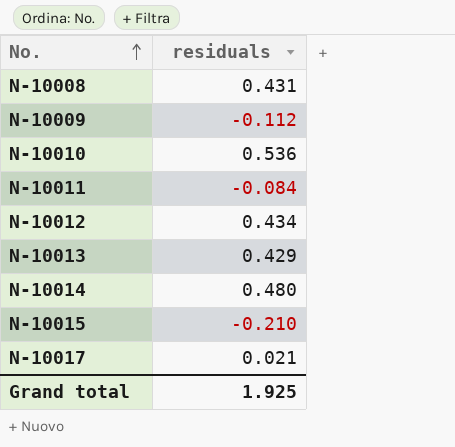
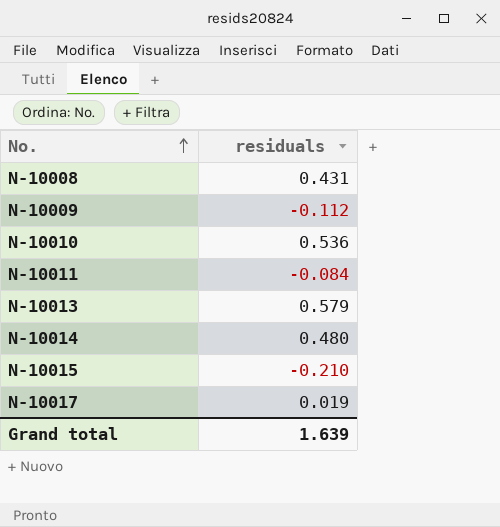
row N-10012: 0.434 -> none
N-10013 | residuals: 0.429 -> 0.579
N-10017 | residuals: 0.021 -> 0.019
Grand total | residuals: 1.925 -> 1.639

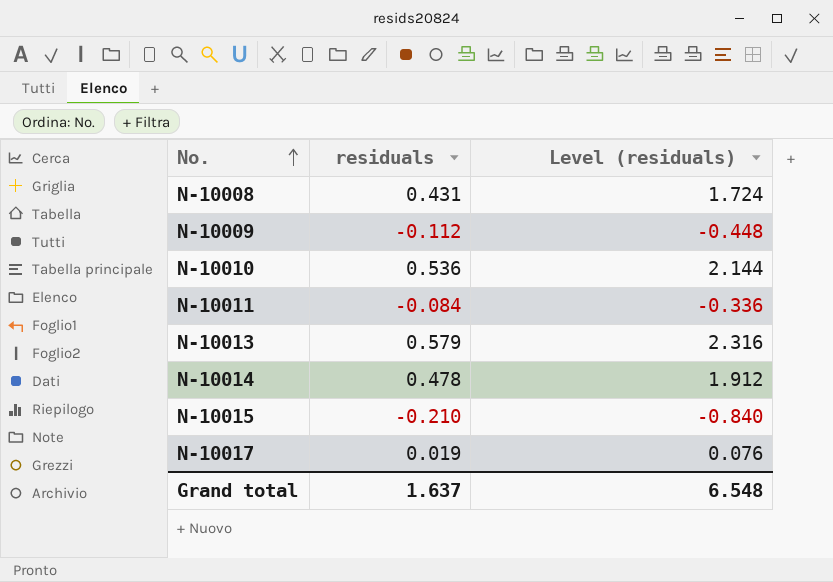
column Level (residuals) | formula: none -> [residuals] * 4
N-10014 | residuals: 0.480 -> 0.478
Grand total | residuals: 1.639 -> 1.637

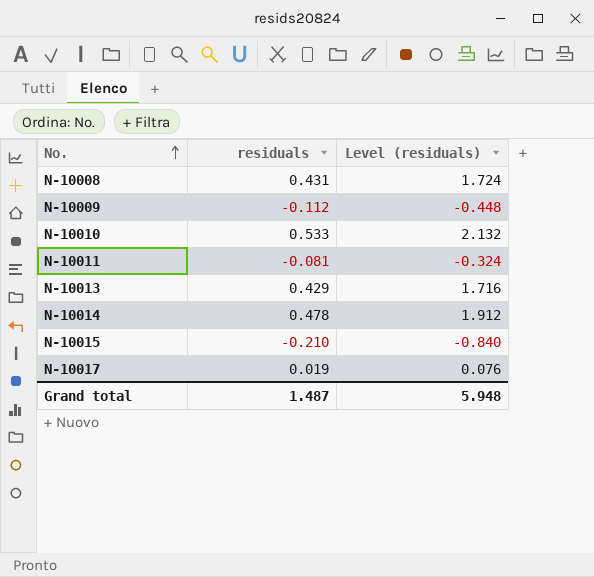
N-10010 | residuals: 0.536 -> 0.533
N-10010 | Level (residuals): 2.144 -> 2.132
N-10011 | residuals: -0.084 -> -0.081
N-10011 | Level (residuals): -0.336 -> -0.324
N-10013 | residuals: 0.579 -> 0.429
N-10013 | Level (residuals): 2.316 -> 1.716
Grand total | residuals: 1.637 -> 1.487
Grand total | Level (residuals): 6.548 -> 5.948

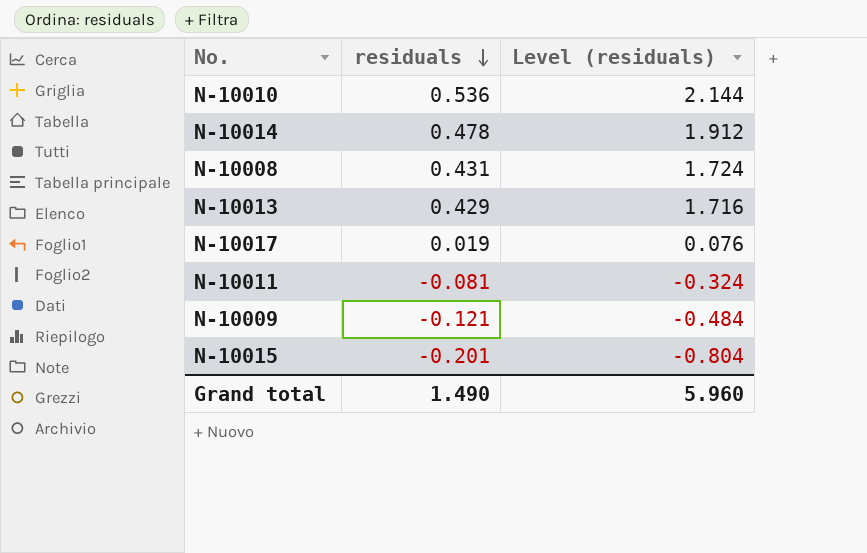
row order: No. ascending -> residuals descending
N-10010 | residuals: 0.533 -> 0.536
N-10010 | Level (residuals): 2.132 -> 2.144
N-10009 | residuals: -0.112 -> -0.121
N-10009 | Level (residuals): -0.448 -> -0.484
N-10015 | residuals: -0.210 -> -0.201
N-10015 | Level (residuals): -0.840 -> -0.804
Grand total | residuals: 1.487 -> 1.490
Grand total | Level (residuals): 5.948 -> 5.960

